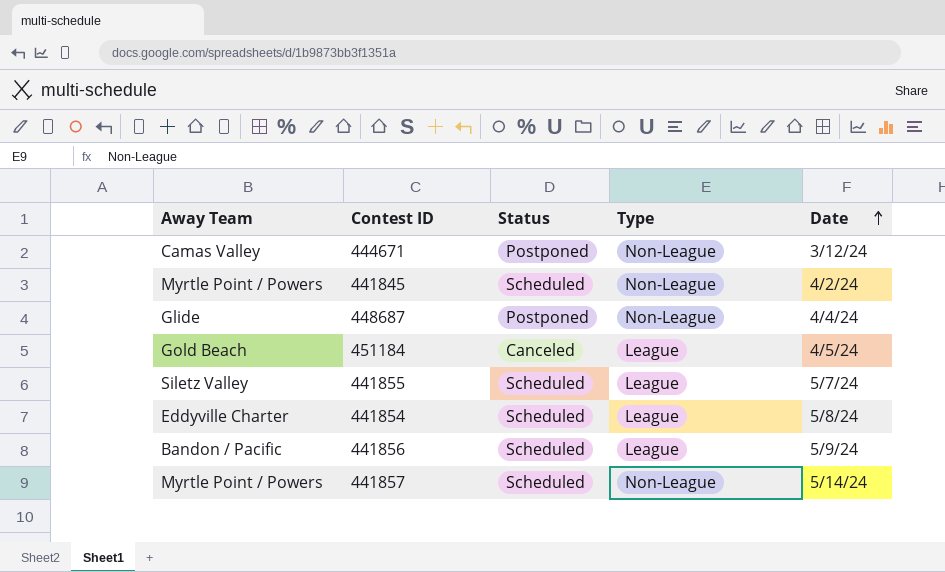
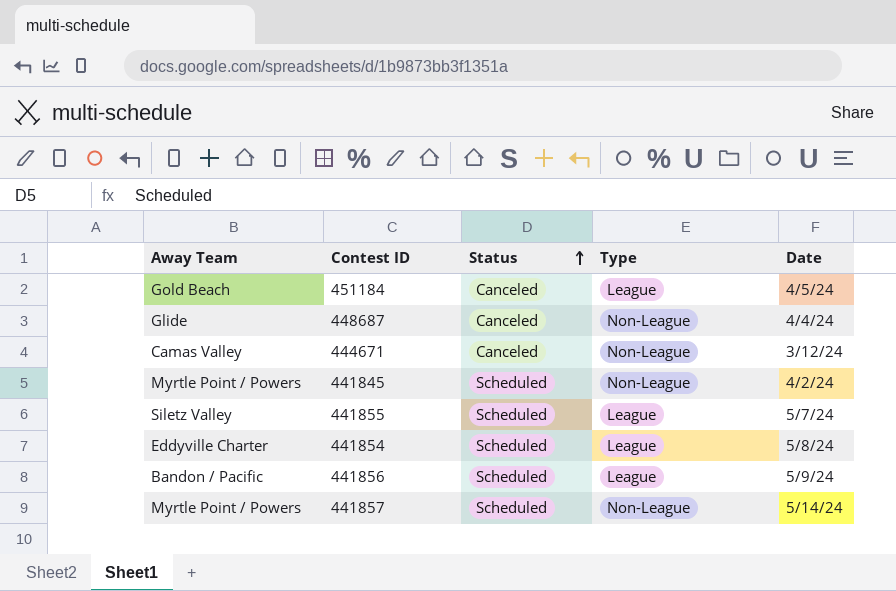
row order: Date ascending -> Status ascending
448687 | Status: Postponed -> Canceled
444671 | Status: Postponed -> Canceled

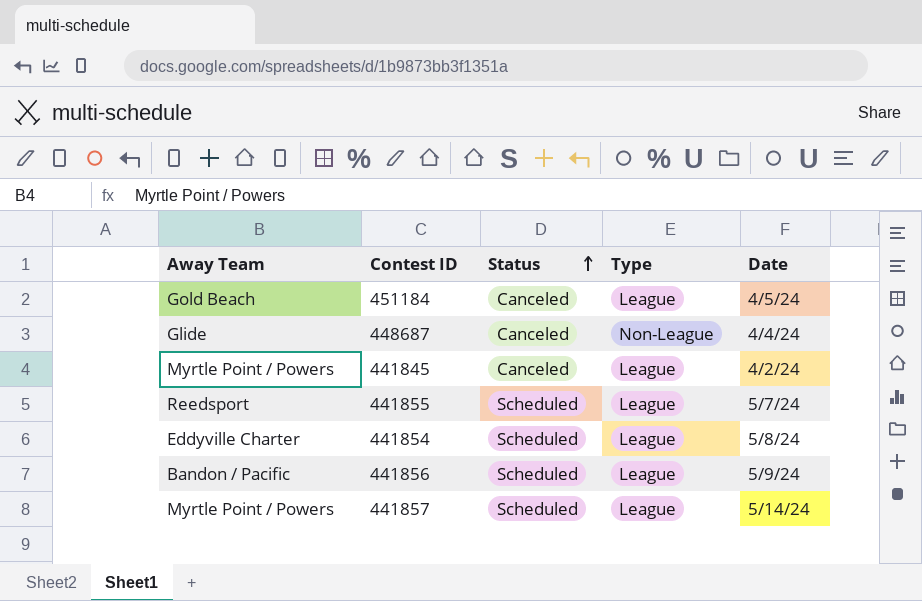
row 444671: Camas Valley | Canceled | Non-League | 3/12/24 -> none
441845 | Status: Scheduled -> Canceled
441845 | Type: Non-League -> League
441855 | Away Team: Siletz Valley -> Reedsport
441857 | Type: Non-League -> League

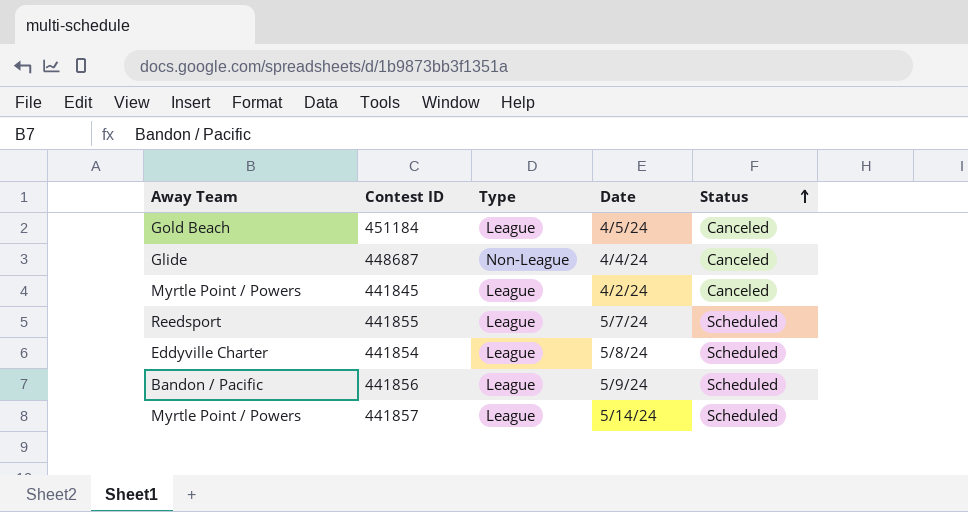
column Status | position: 3 -> 5

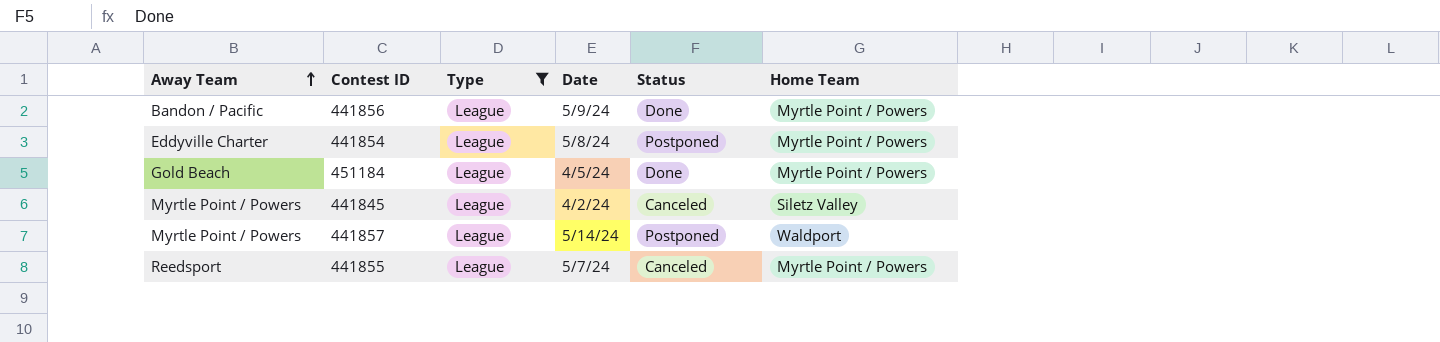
filter: none -> Type = League
row order: Status ascending -> Away Team ascending
column Home Team | position: none -> 6
441856 | Status: Scheduled -> Done
441854 | Status: Scheduled -> Postponed
451184 | Status: Canceled -> Done
441857 | Status: Scheduled -> Postponed
441855 | Status: Scheduled -> Canceled

